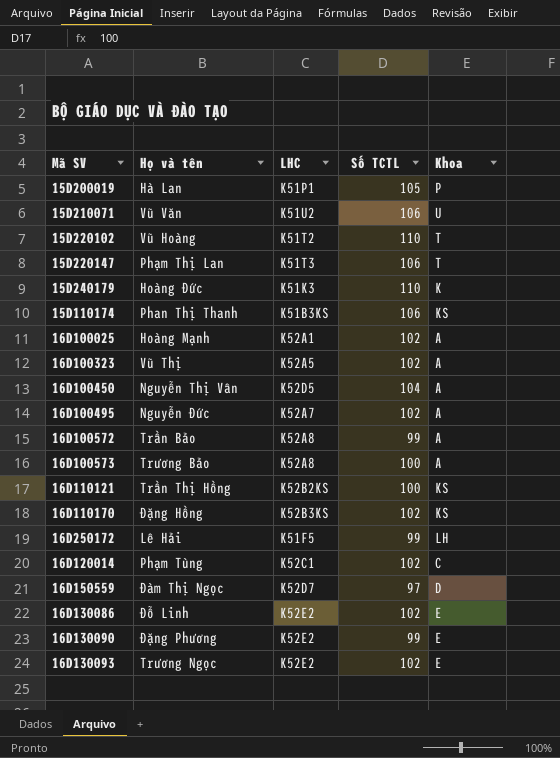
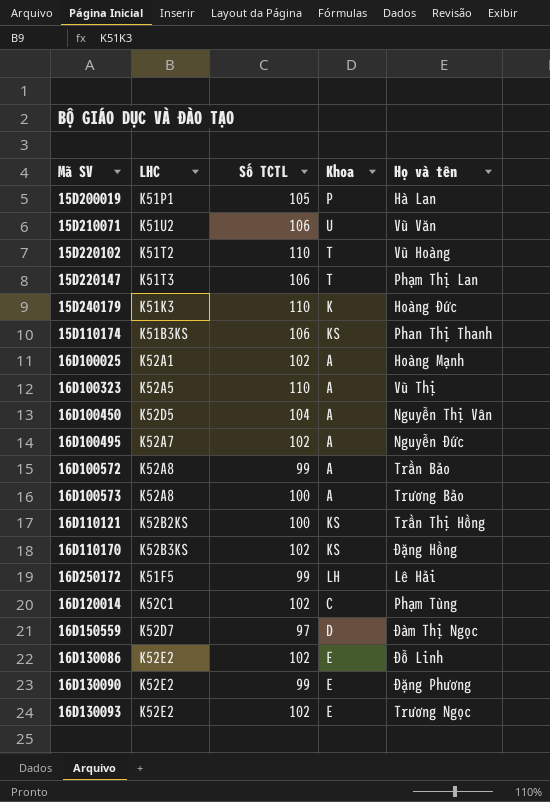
column Họ và tên | position: 2 -> 5
16D100323 | Số TCTL: 102 -> 110

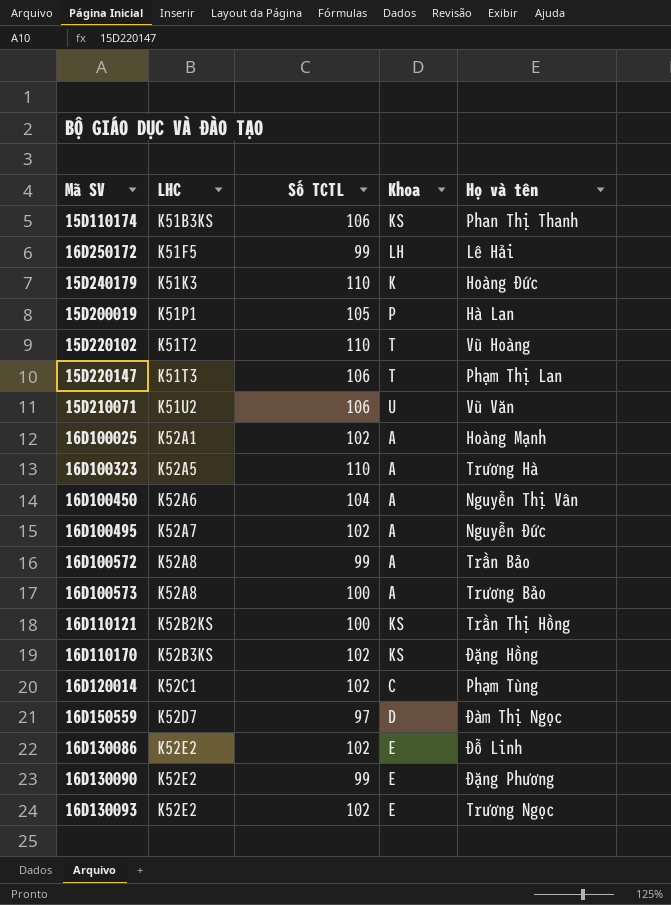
row order: none -> LHC ascending
16D100323 | Họ và tên: Vũ Thị -> Trương Hà
16D100450 | LHC: K52D5 -> K52A6

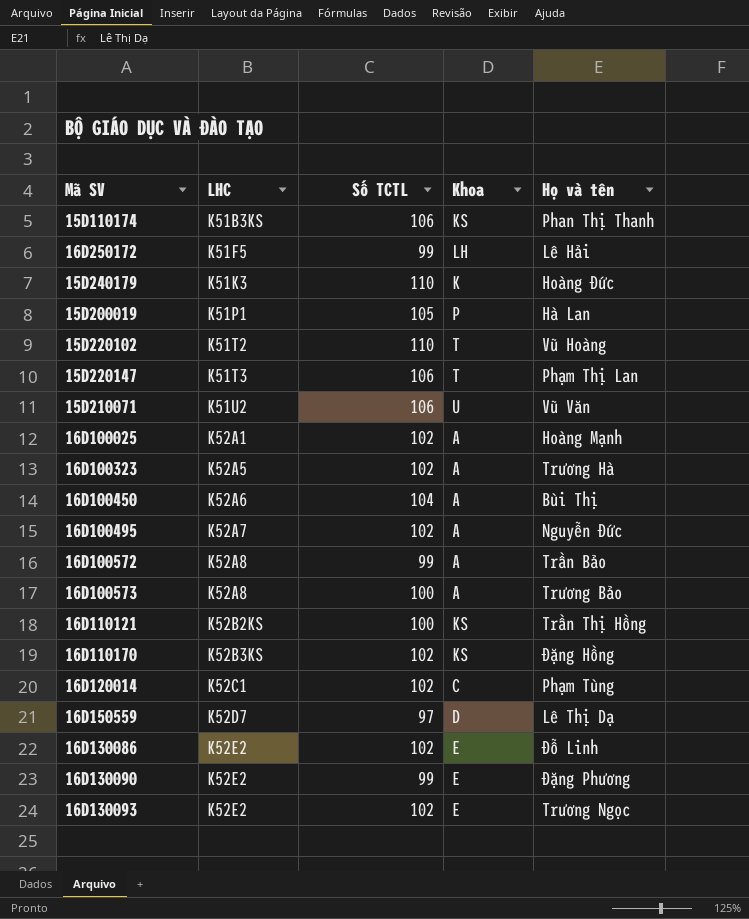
16D100323 | Số TCTL: 110 -> 102
16D100450 | Họ và tên: Nguyễn Thị Vân -> Bùi Thị
16D150559 | Họ và tên: Đàm Thị Ngọc -> Lê Thị Dạ

